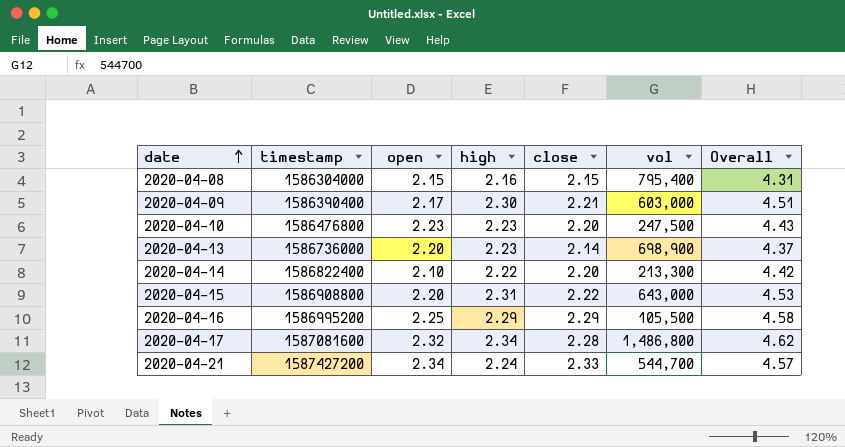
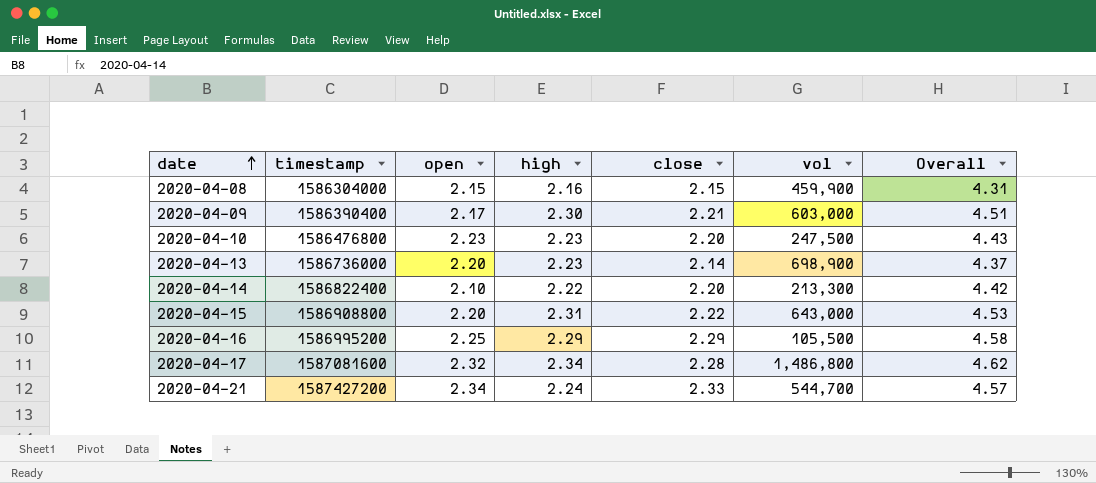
2020-04-08 | vol: 795,400 -> 459,900

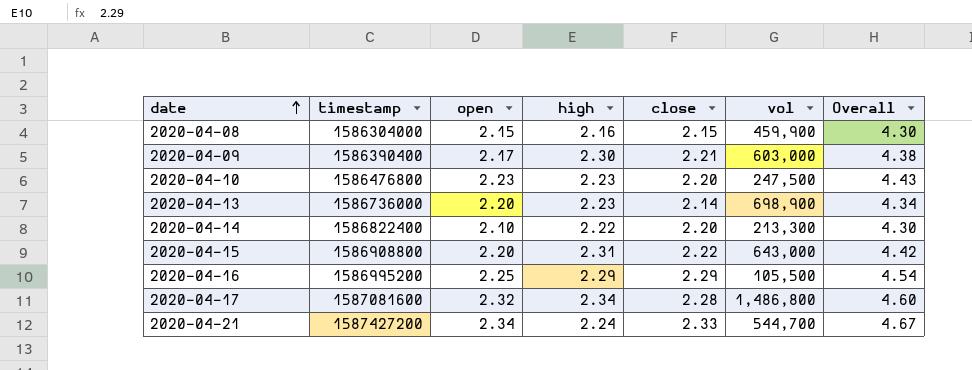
column Overall | formula: [high] + [close] -> [open] + [close]

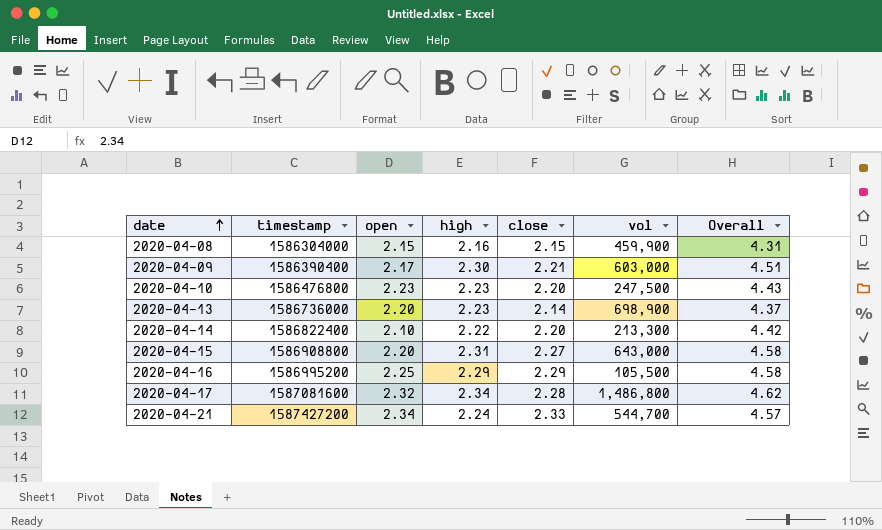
column Overall | formula: [open] + [close] -> [high] + [close]
2020-04-15 | close: 2.22 -> 2.27

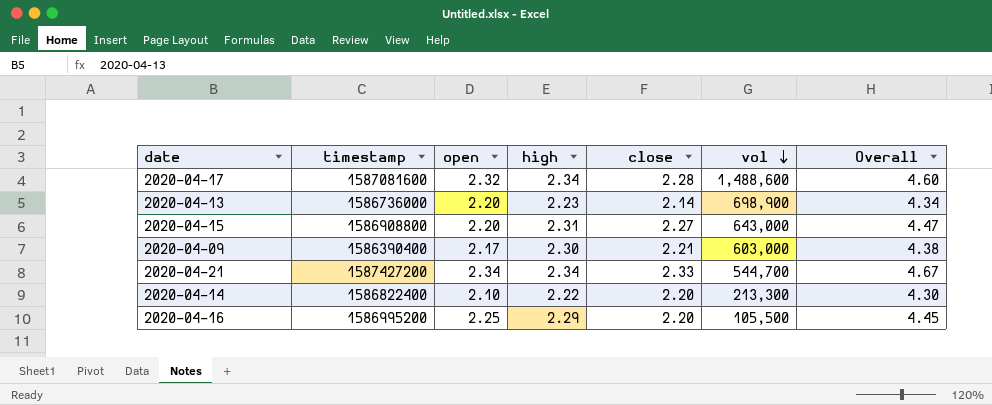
row order: date ascending -> vol descending
column Overall | formula: [high] + [close] -> [open] + [close]
row 2020-04-08: 1586304000 | 2.15 | 2.16 | 2.15 | 459,900 | 4.31 -> none
row 2020-04-10: 1586476800 | 2.23 | 2.23 | 2.20 | 247,500 | 4.43 -> none
2020-04-17 | vol: 1,486,800 -> 1,488,600
2020-04-21 | high: 2.24 -> 2.34
2020-04-16 | close: 2.29 -> 2.20

